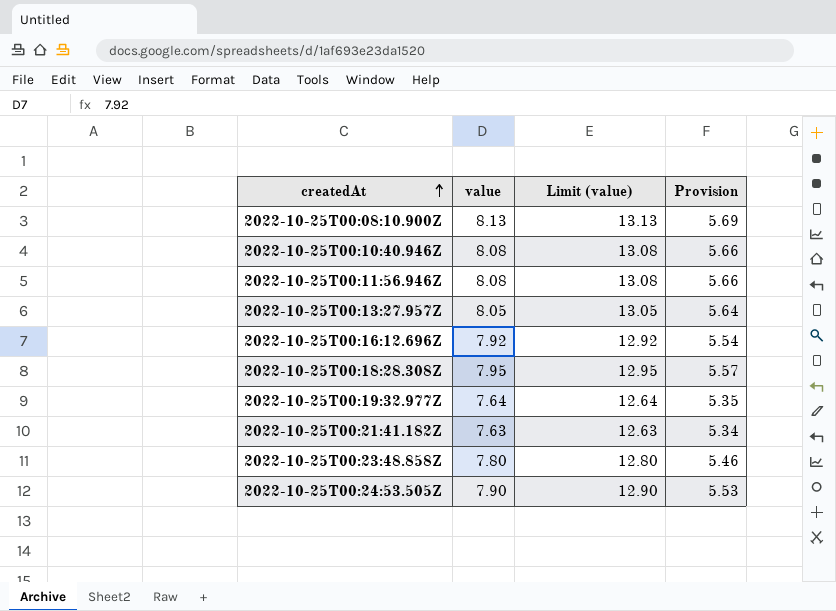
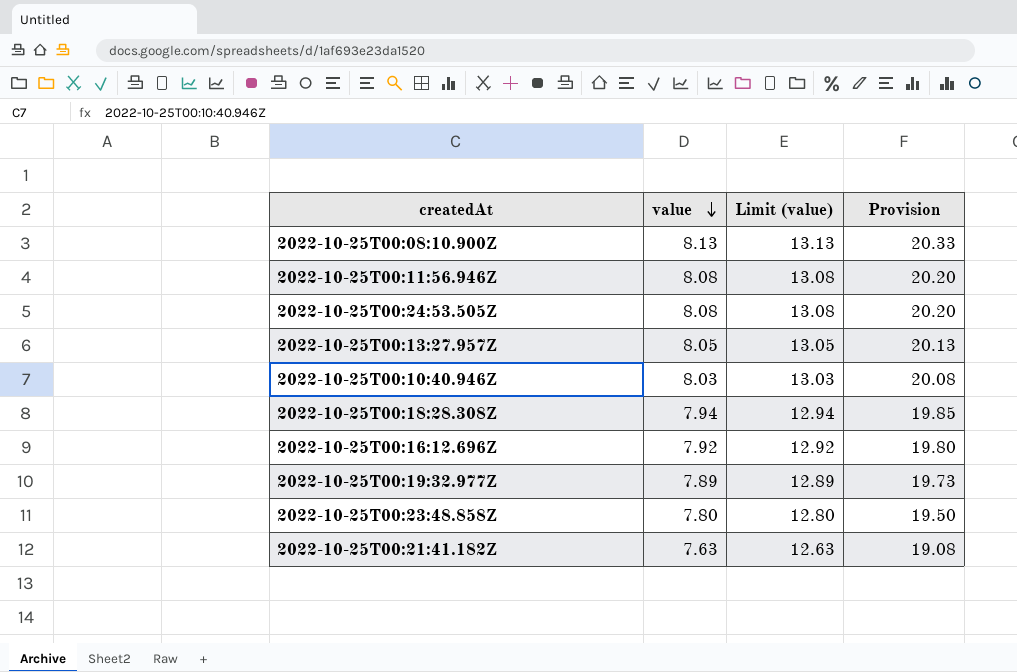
row order: createdAt ascending -> value descending
column Provision | formula: [value] * 0.7 -> [value] * 2.5
2022-10-25T00:24:53.505Z | value: 7.90 -> 8.08
2022-10-25T00:24:53.505Z | Limit (value): 12.90 -> 13.08
2022-10-25T00:10:40.946Z | value: 8.08 -> 8.03
2022-10-25T00:10:40.946Z | Limit (value): 13.08 -> 13.03
2022-10-25T00:18:28.308Z | value: 7.95 -> 7.94
2022-10-25T00:18:28.308Z | Limit (value): 12.95 -> 12.94
2022-10-25T00:19:32.977Z | value: 7.64 -> 7.89
2022-10-25T00:19:32.977Z | Limit (value): 12.64 -> 12.89

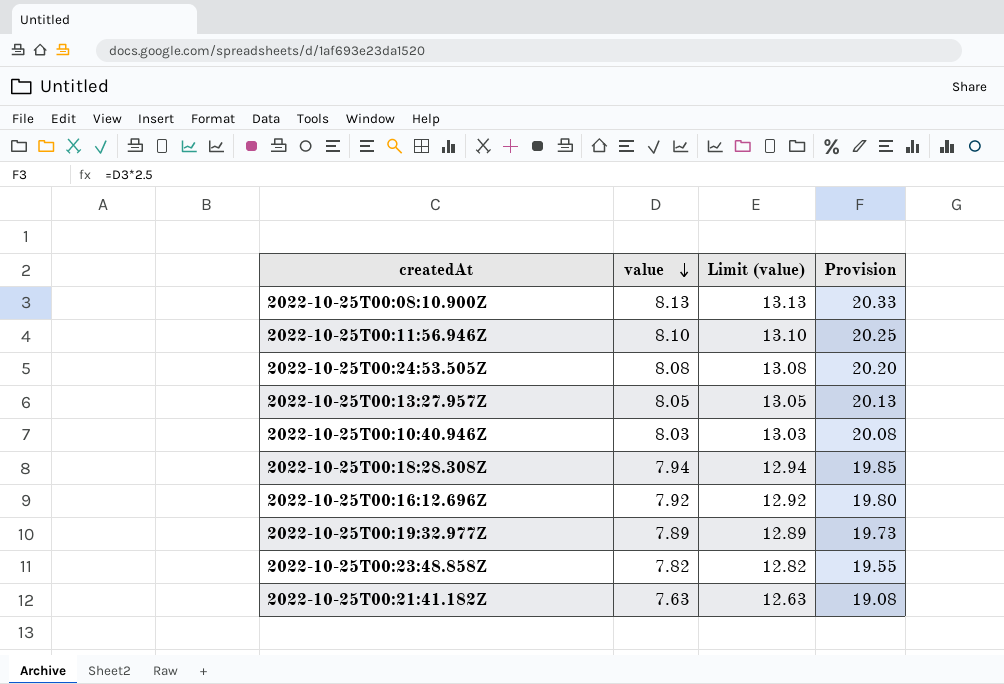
2022-10-25T00:11:56.946Z | value: 8.08 -> 8.10
2022-10-25T00:11:56.946Z | Limit (value): 13.08 -> 13.10
2022-10-25T00:11:56.946Z | Provision: 20.20 -> 20.25
2022-10-25T00:23:48.858Z | value: 7.80 -> 7.82
2022-10-25T00:23:48.858Z | Limit (value): 12.80 -> 12.82
2022-10-25T00:23:48.858Z | Provision: 19.50 -> 19.55

